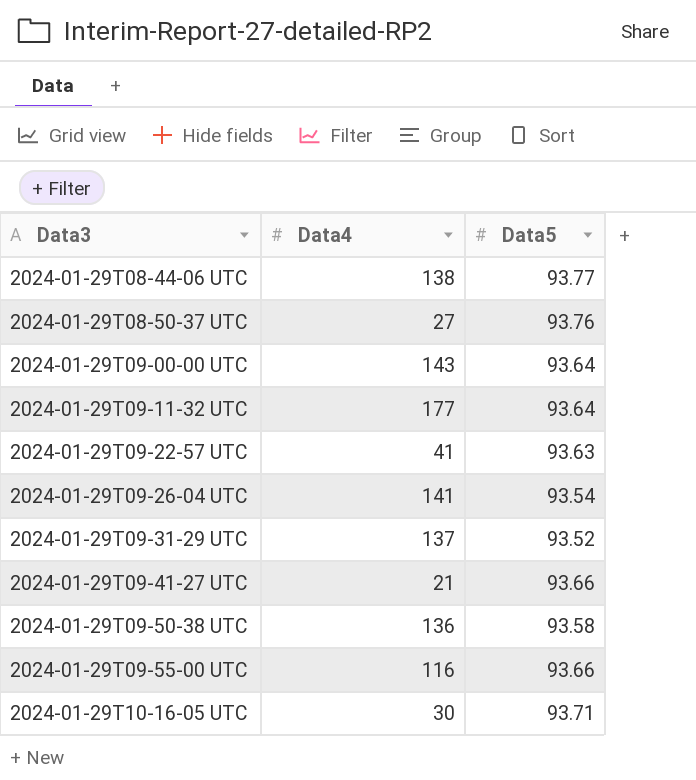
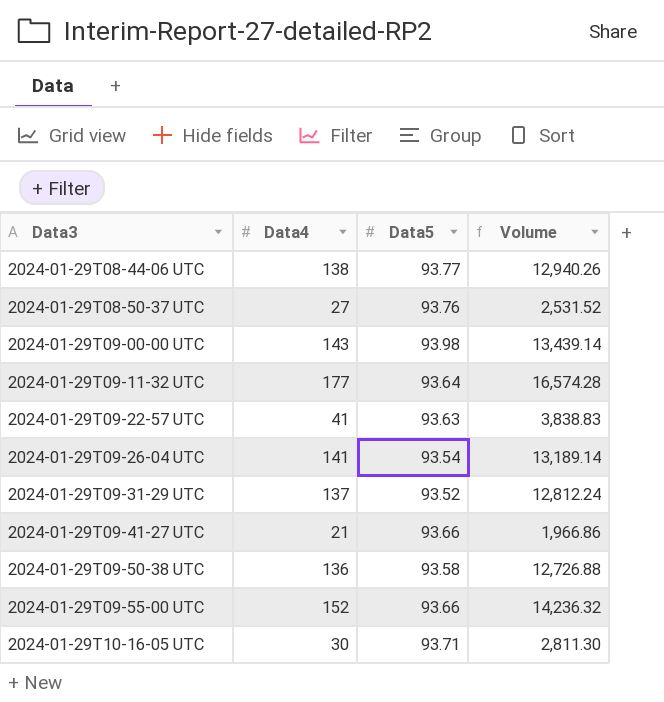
column Volume | formula: none -> [Data4] * [Data5]
2024-01-29T09-00-00 UTC | Data5: 93.64 -> 93.98
2024-01-29T09-55-00 UTC | Data4: 116 -> 152

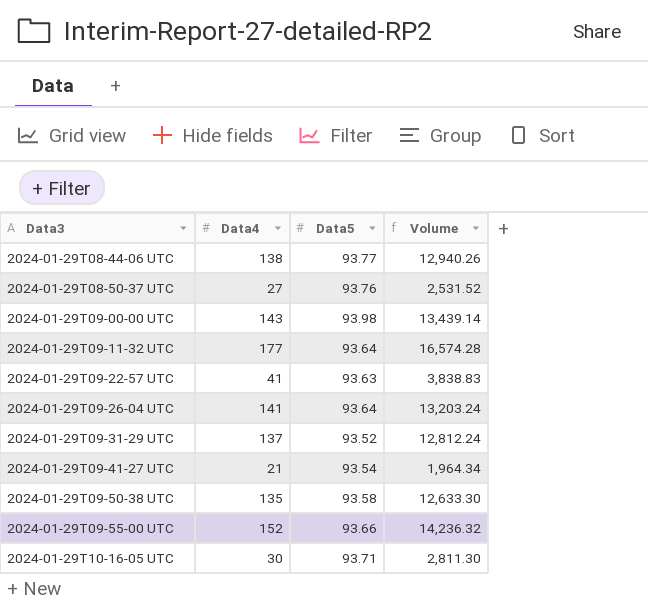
2024-01-29T09-26-04 UTC | Data5: 93.54 -> 93.64
2024-01-29T09-26-04 UTC | Volume: 13,189.14 -> 13,203.24
2024-01-29T09-41-27 UTC | Data5: 93.66 -> 93.54
2024-01-29T09-41-27 UTC | Volume: 1,966.86 -> 1,964.34
2024-01-29T09-50-38 UTC | Data4: 136 -> 135
2024-01-29T09-50-38 UTC | Volume: 12,726.88 -> 12,633.30

